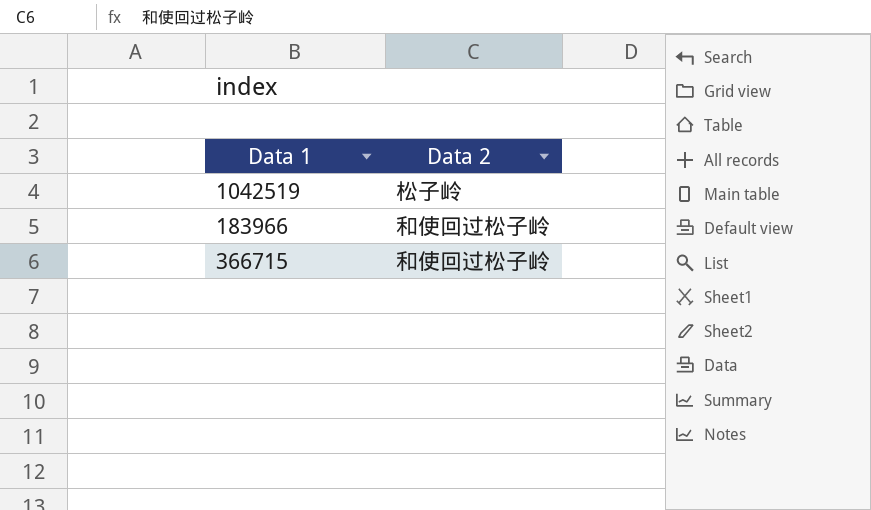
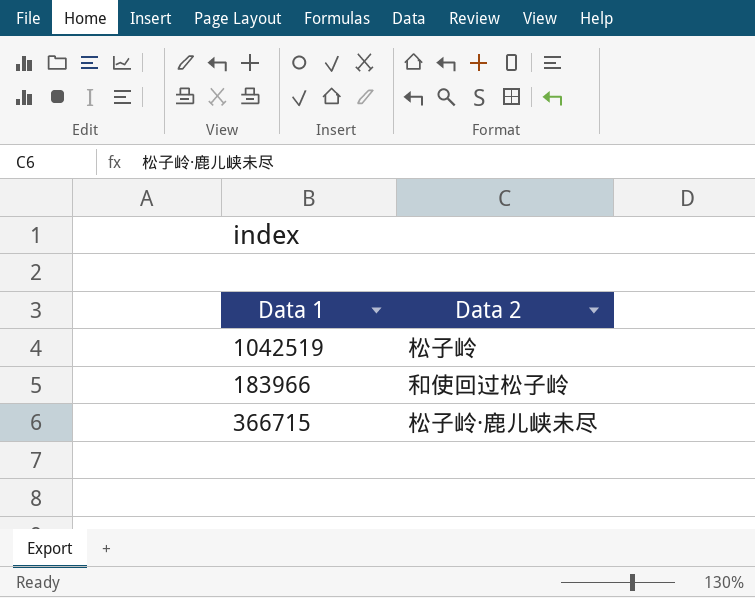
366715 | Data 2: 和使回过松子岭 -> 松子岭·鹿儿峡未尽

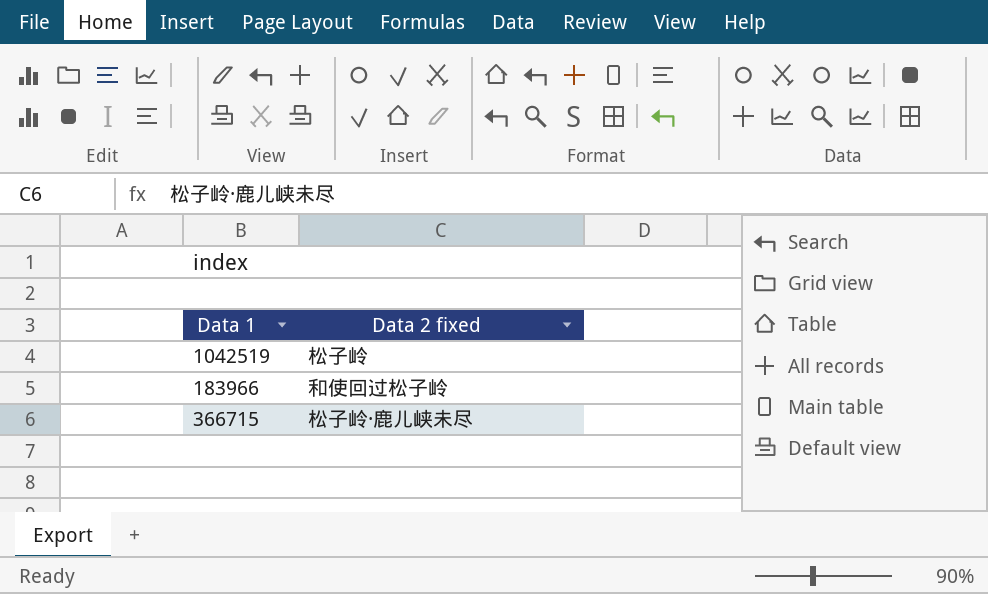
column name: Data 2 -> Data 2 fixed

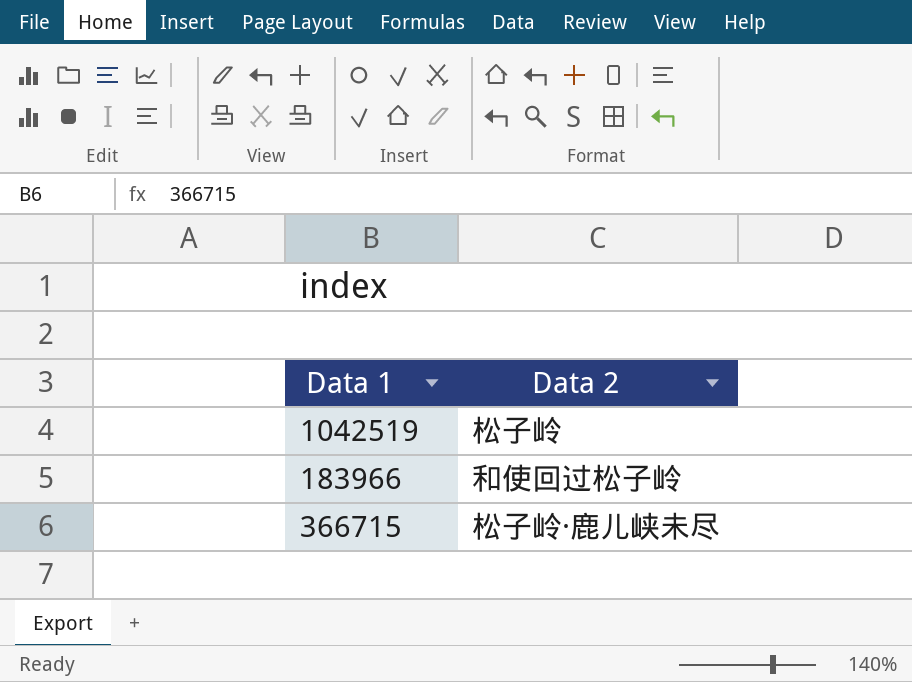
column name: Data 2 fixed -> Data 2

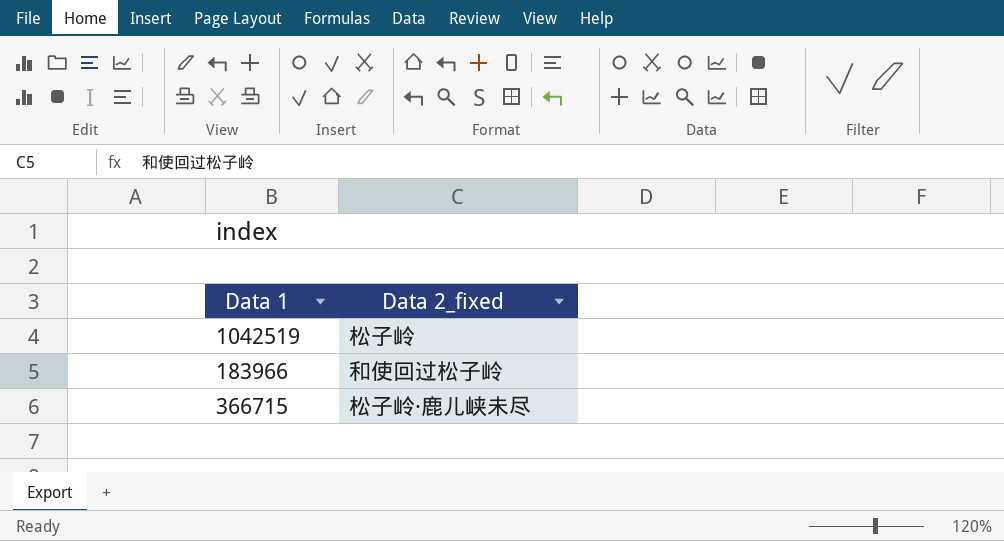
column name: Data 2 -> Data 2_fixed

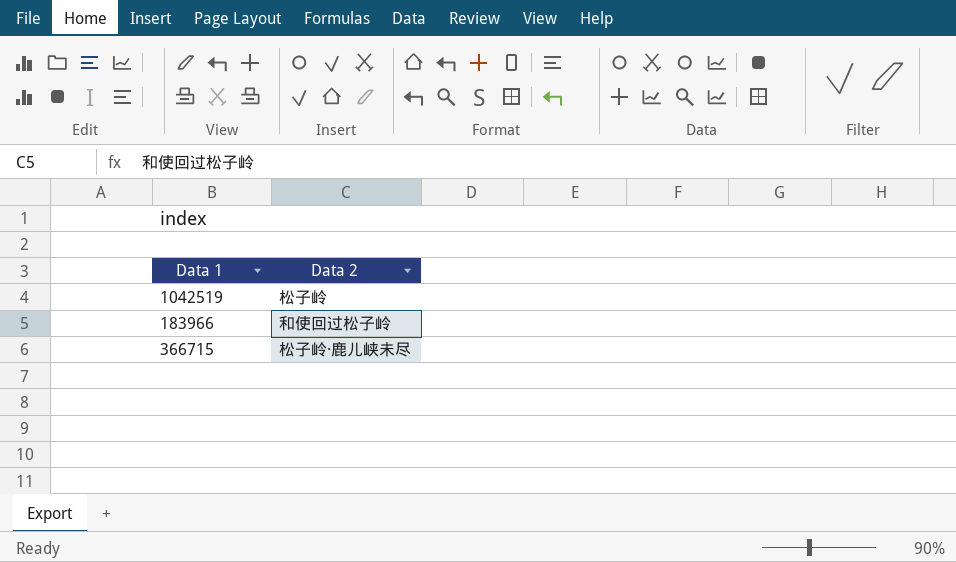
column name: Data 2_fixed -> Data 2

